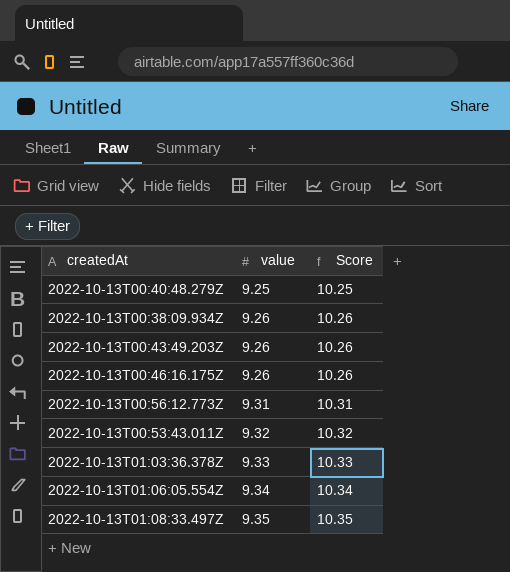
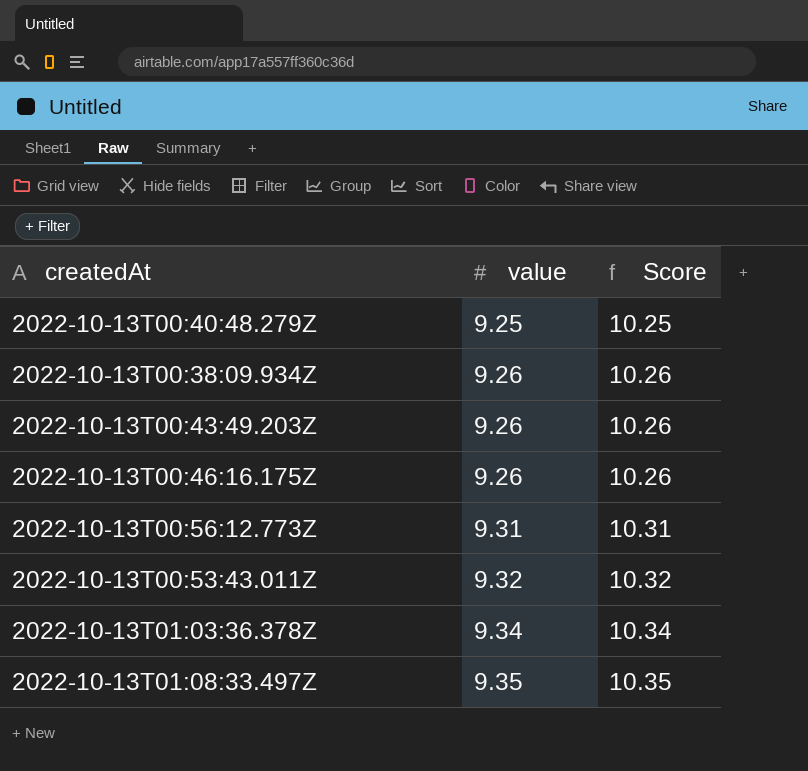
row 2022-10-13T01:06:05.554Z: 9.34 | 10.34 -> none
2022-10-13T01:03:36.378Z | value: 9.33 -> 9.34
2022-10-13T01:03:36.378Z | Score: 10.33 -> 10.34

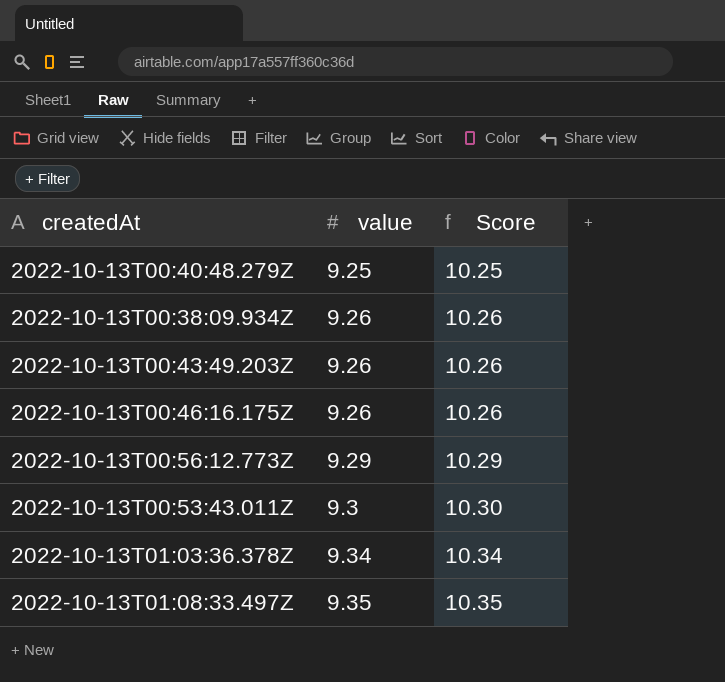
2022-10-13T00:56:12.773Z | value: 9.31 -> 9.29
2022-10-13T00:56:12.773Z | Score: 10.31 -> 10.29
2022-10-13T00:53:43.011Z | value: 9.32 -> 9.3
2022-10-13T00:53:43.011Z | Score: 10.32 -> 10.30

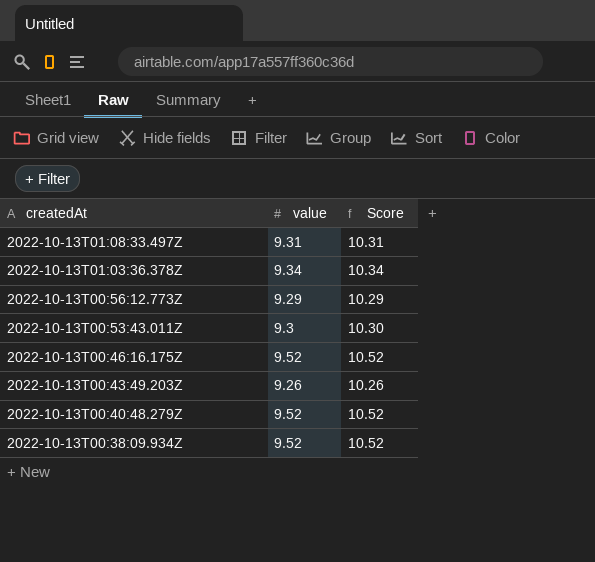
row order: value ascending -> createdAt descending
2022-10-13T01:08:33.497Z | value: 9.35 -> 9.31
2022-10-13T01:08:33.497Z | Score: 10.35 -> 10.31
2022-10-13T00:46:16.175Z | value: 9.26 -> 9.52
2022-10-13T00:46:16.175Z | Score: 10.26 -> 10.52
2022-10-13T00:40:48.279Z | value: 9.25 -> 9.52
2022-10-13T00:40:48.279Z | Score: 10.25 -> 10.52
2022-10-13T00:38:09.934Z | value: 9.26 -> 9.52
2022-10-13T00:38:09.934Z | Score: 10.26 -> 10.52

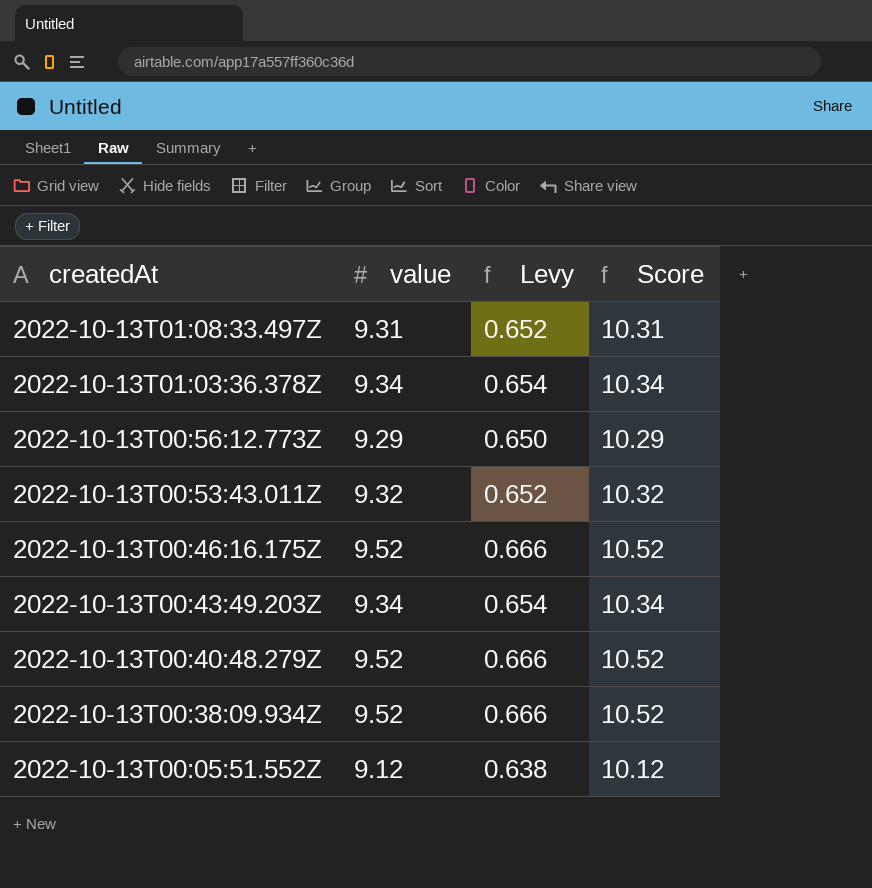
column Levy | formula: none -> [value] * 0.07
2022-10-13T00:53:43.011Z | value: 9.3 -> 9.32
2022-10-13T00:53:43.011Z | Score: 10.30 -> 10.32
2022-10-13T00:43:49.203Z | value: 9.26 -> 9.34
2022-10-13T00:43:49.203Z | Score: 10.26 -> 10.34
row 2022-10-13T00:05:51.552Z: none -> 9.12 | 0.638 | 10.12

